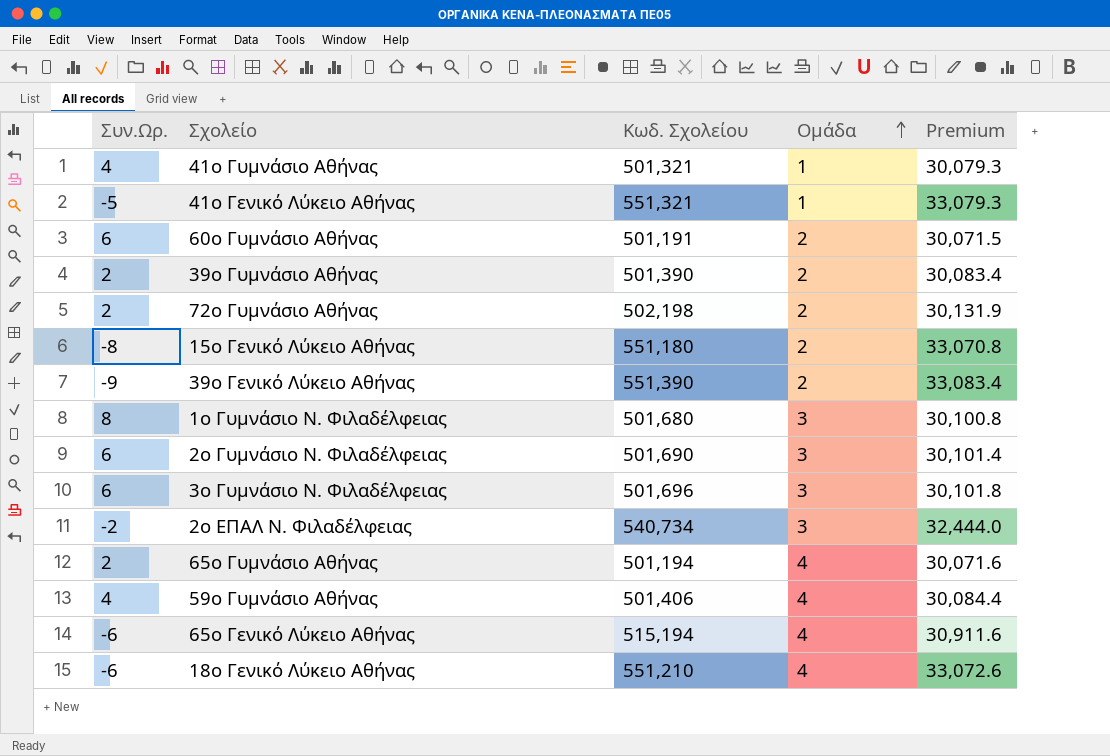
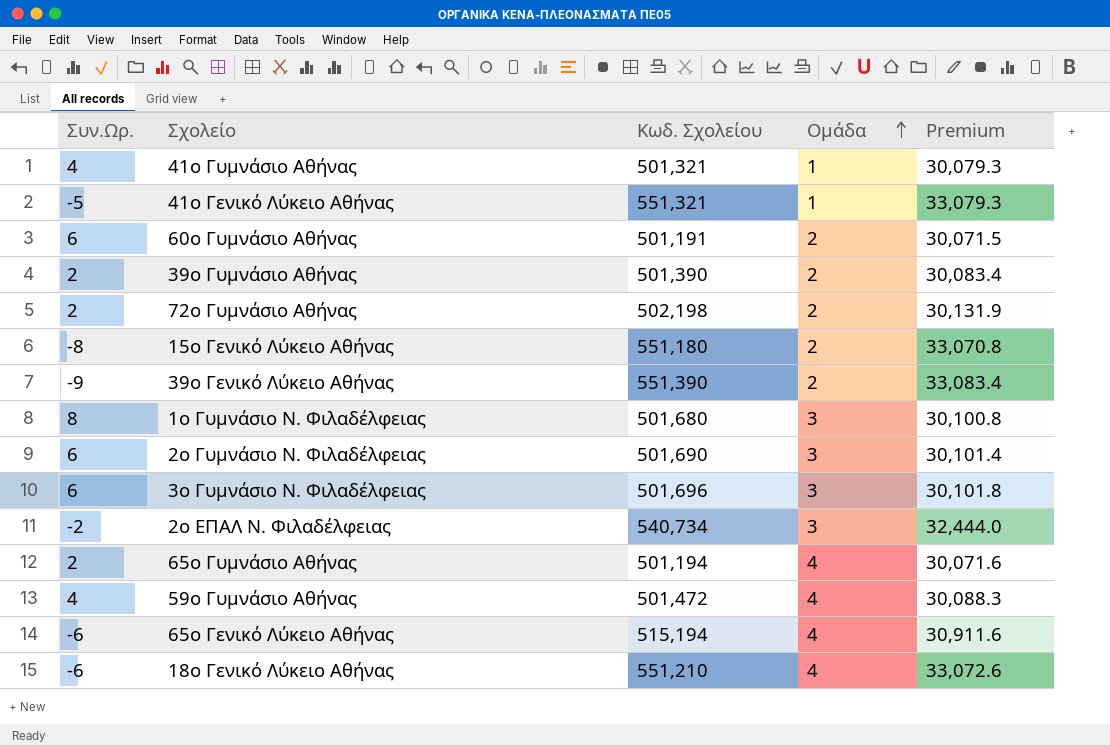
59ο Γυμνάσιο Αθήνας | Κωδ. Σχολείου: 501,406 -> 501,472
59ο Γυμνάσιο Αθήνας | Premium: 30,084.4 -> 30,088.3

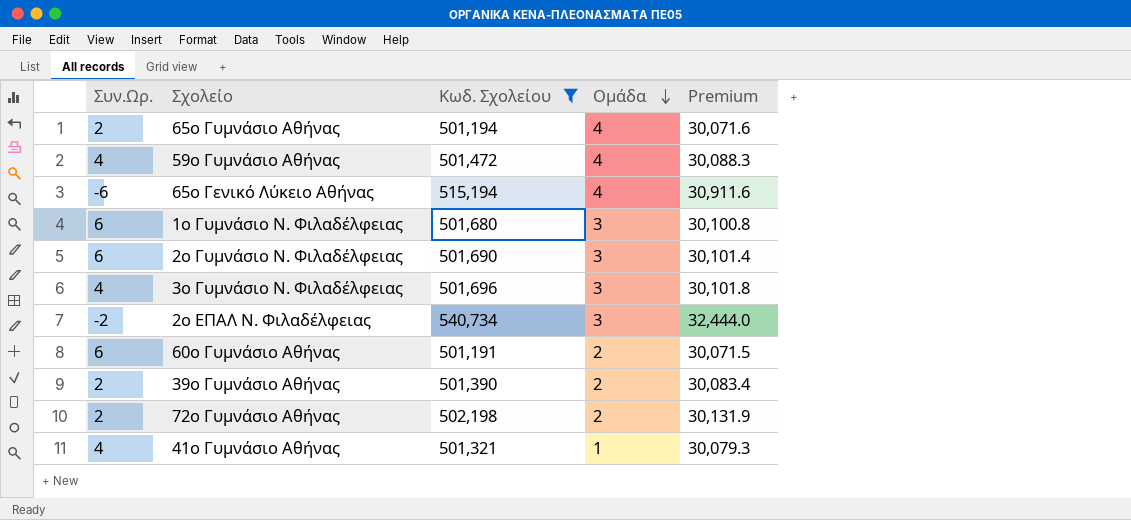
filter: none -> Κωδ. Σχολείου <= 540,734
row order: Ομάδα ascending -> Ομάδα descending
1ο Γυμνάσιο Ν. Φιλαδέλφειας | Συν.Ωρ.: 8 -> 6
3ο Γυμνάσιο Ν. Φιλαδέλφειας | Συν.Ωρ.: 6 -> 4

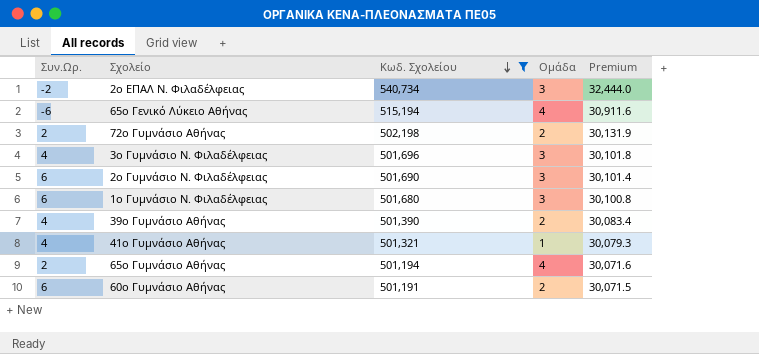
row order: Ομάδα descending -> Κωδ. Σχολείου descending
row 59ο Γυμνάσιο Αθήνας: 4 | 501,472 | 4 | 30,088.3 -> none
39ο Γυμνάσιο Αθήνας | Συν.Ωρ.: 2 -> 4

